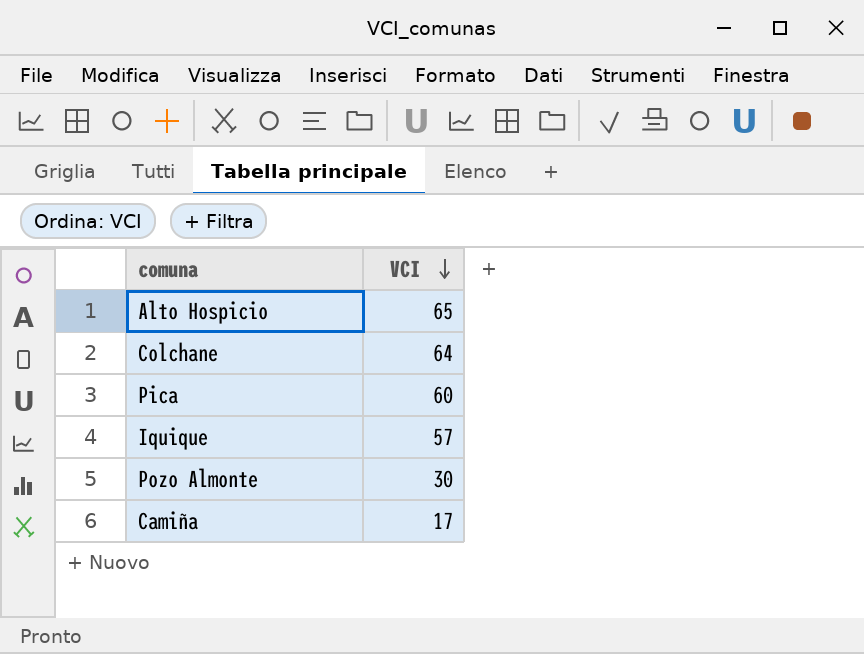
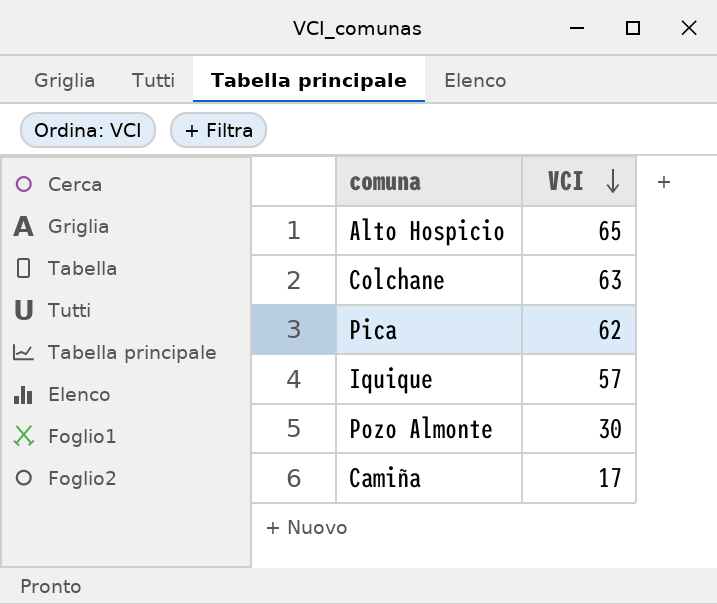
Colchane | VCI: 64 -> 63
Pica | VCI: 60 -> 62

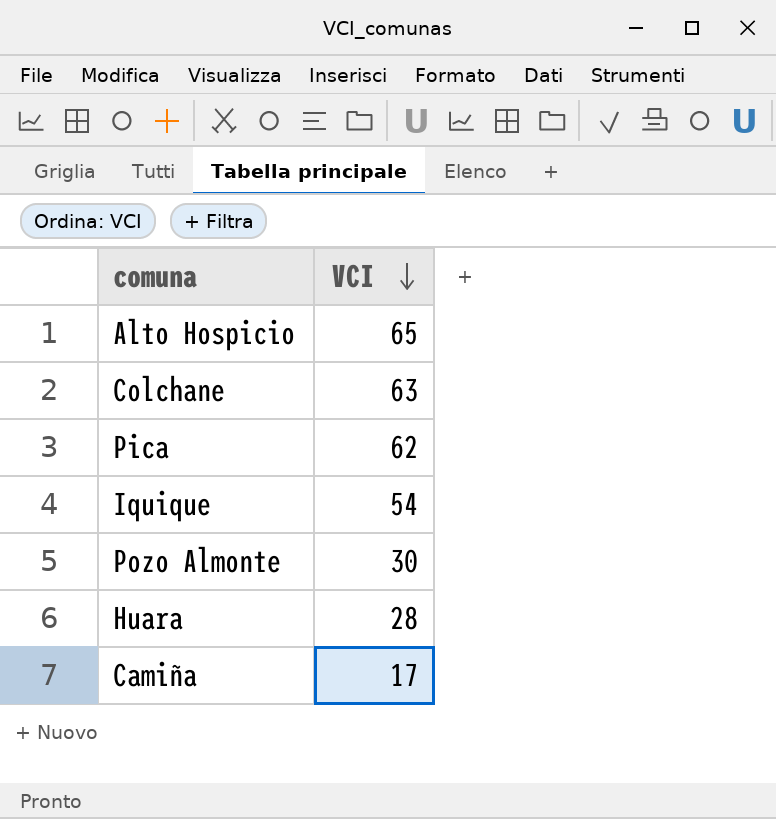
Iquique | VCI: 57 -> 54
row Huara: none -> 28

